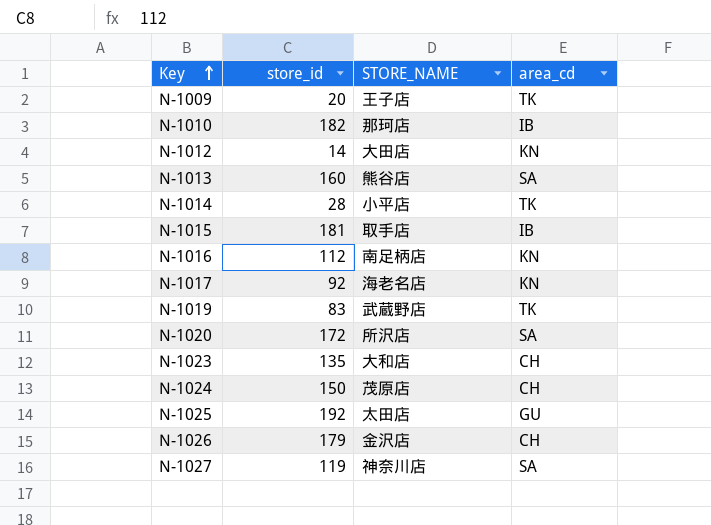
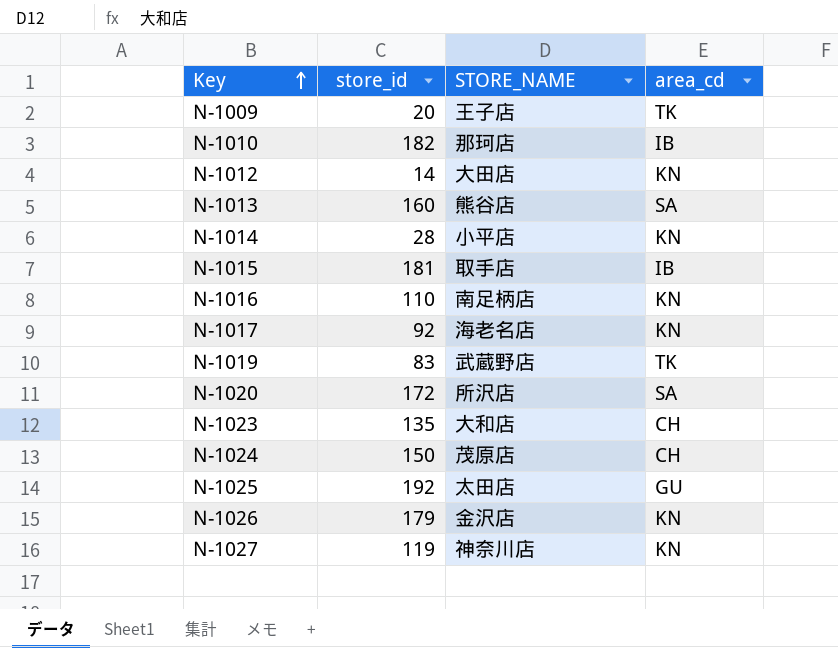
N-1014 | area_cd: TK -> KN
N-1016 | store_id: 112 -> 110
N-1026 | area_cd: CH -> KN
N-1027 | area_cd: SA -> KN

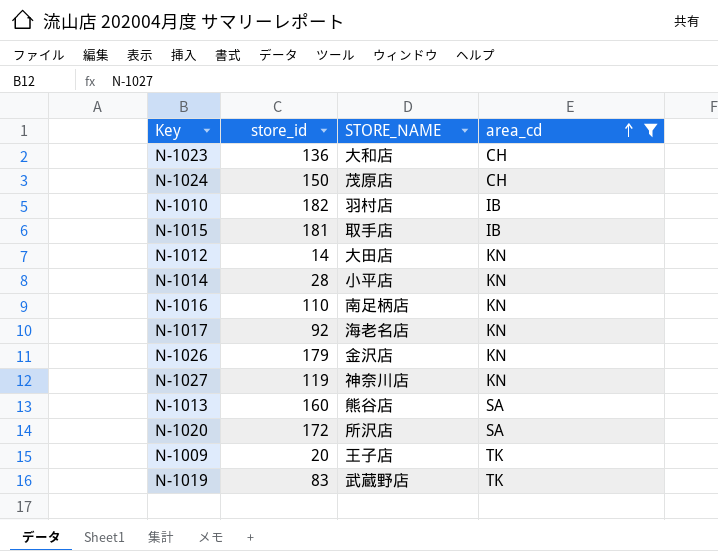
filter: none -> area_cd != GU
row order: Key ascending -> area_cd ascending
N-1023 | store_id: 135 -> 136
N-1010 | STORE_NAME: 那珂店 -> 羽村店

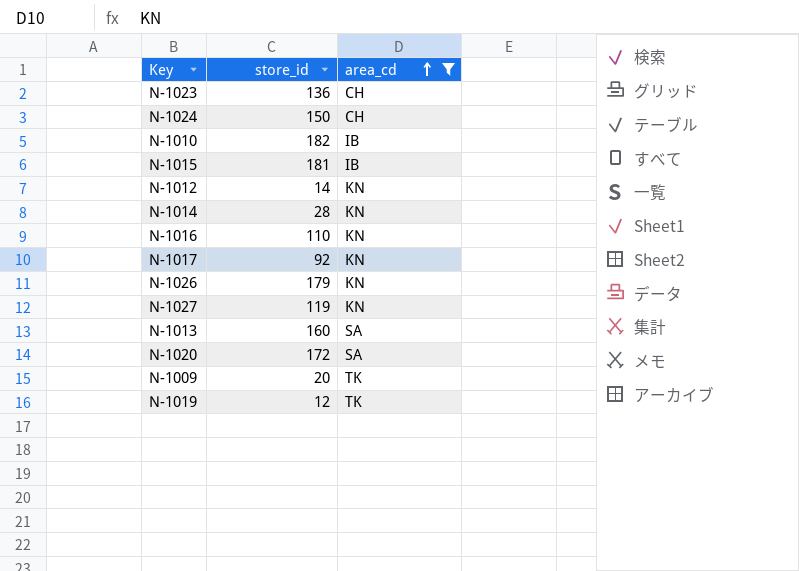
column STORE_NAME | position: 3 -> none
N-1019 | store_id: 83 -> 12

